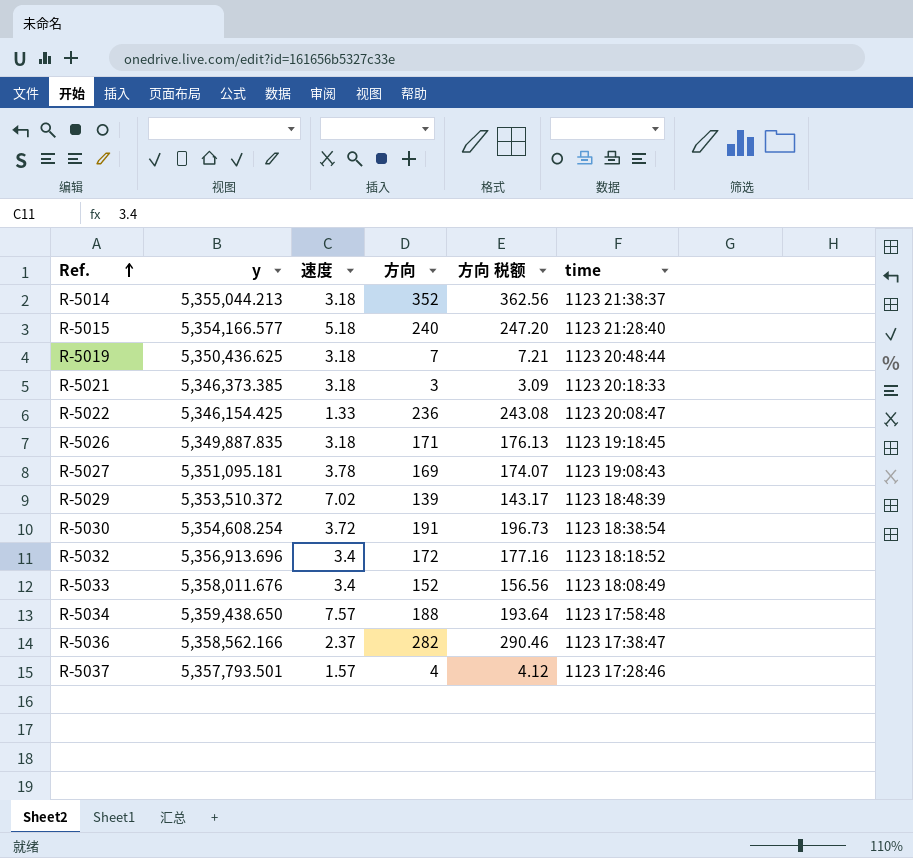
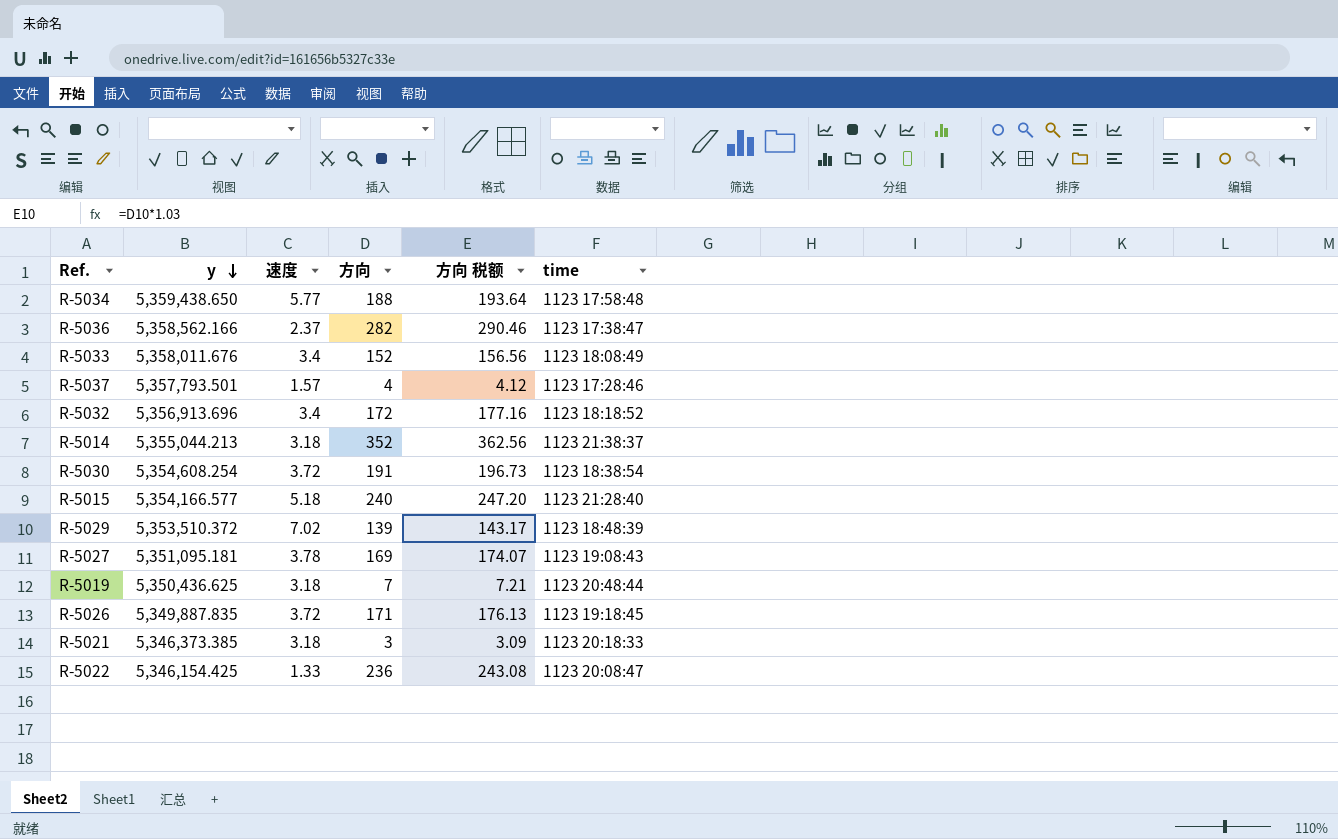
row order: Ref. ascending -> y descending
R-5034 | 速度: 7.57 -> 5.77
R-5026 | 速度: 3.18 -> 3.72

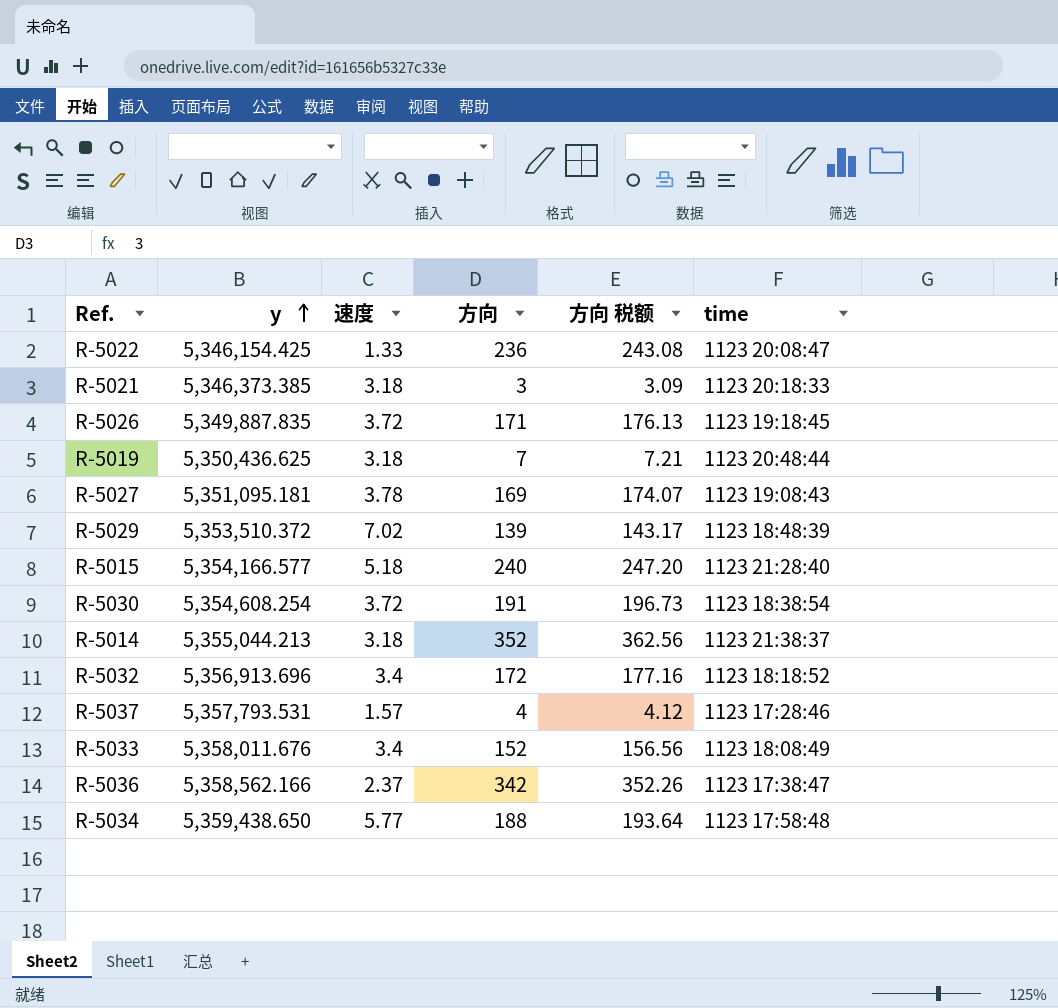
row order: y descending -> y ascending
R-5037 | y: 5,357,793.501 -> 5,357,793.531
R-5036 | 方向: 282 -> 342
R-5036 | 方向 税额: 290.46 -> 352.26

